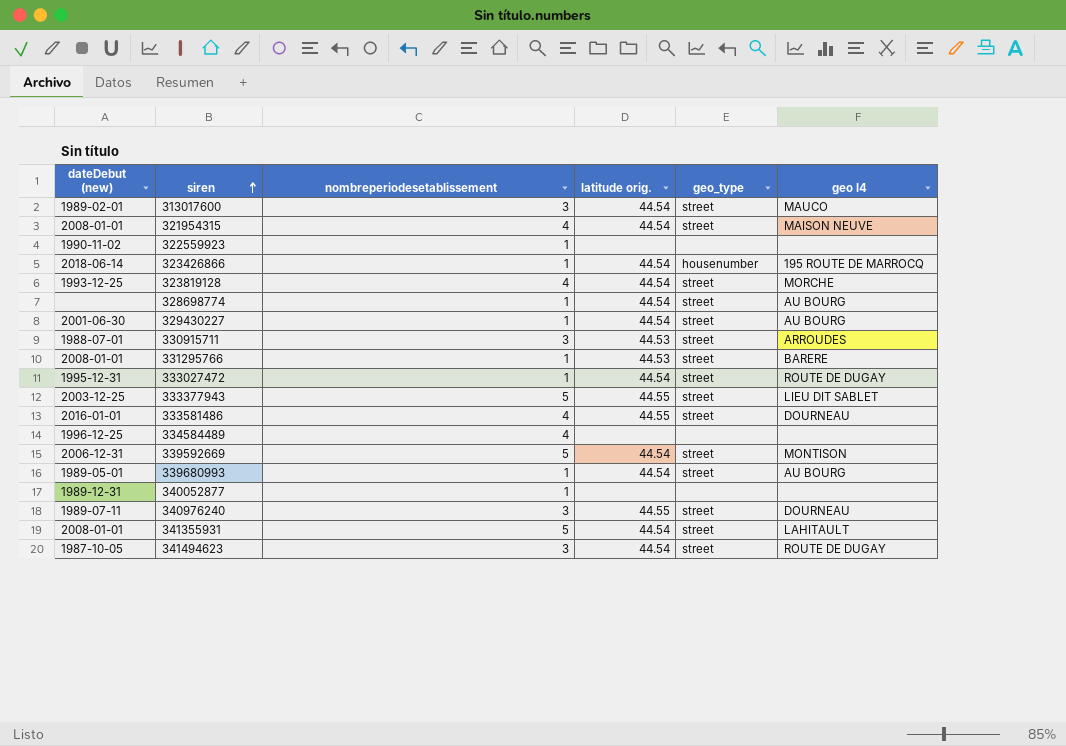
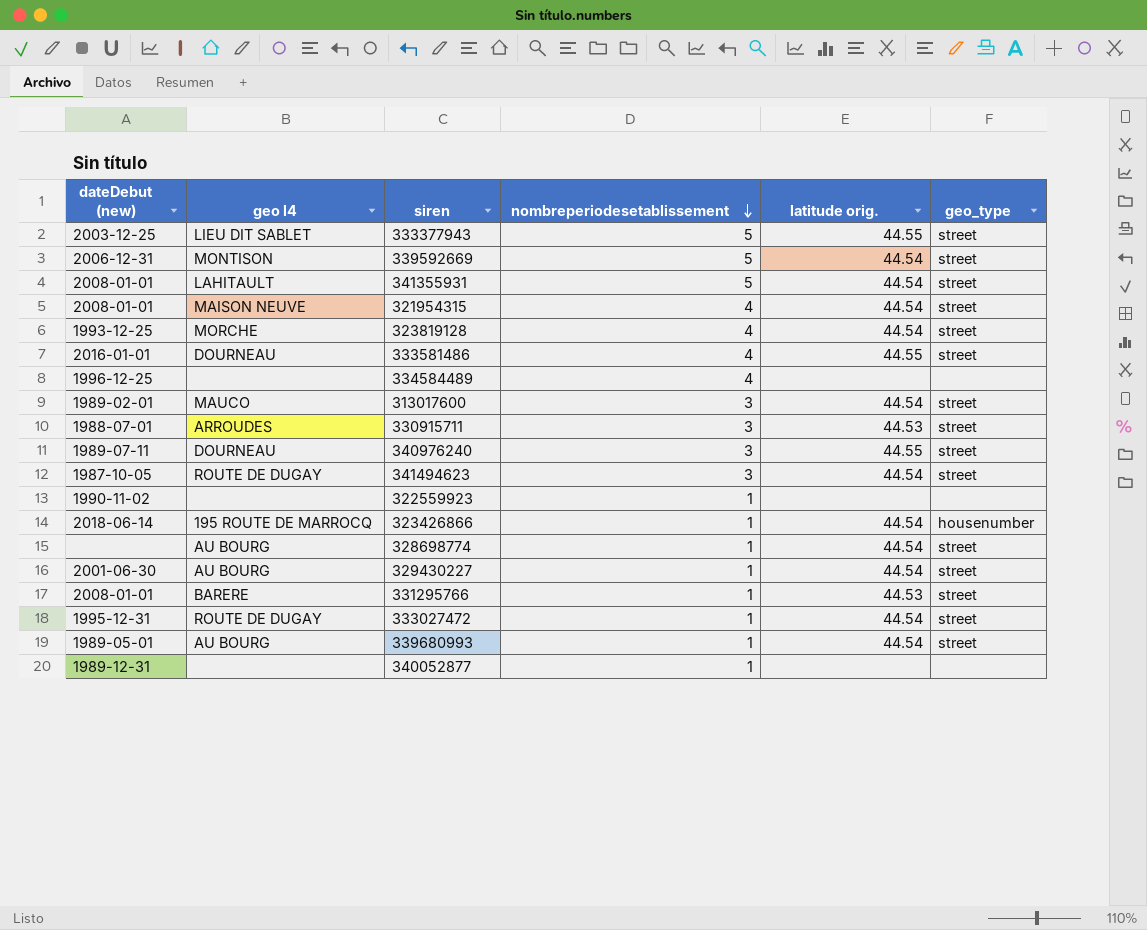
row order: siren ascending -> nombreperiodesetablissement descending
column geo l4 | position: 6 -> 2

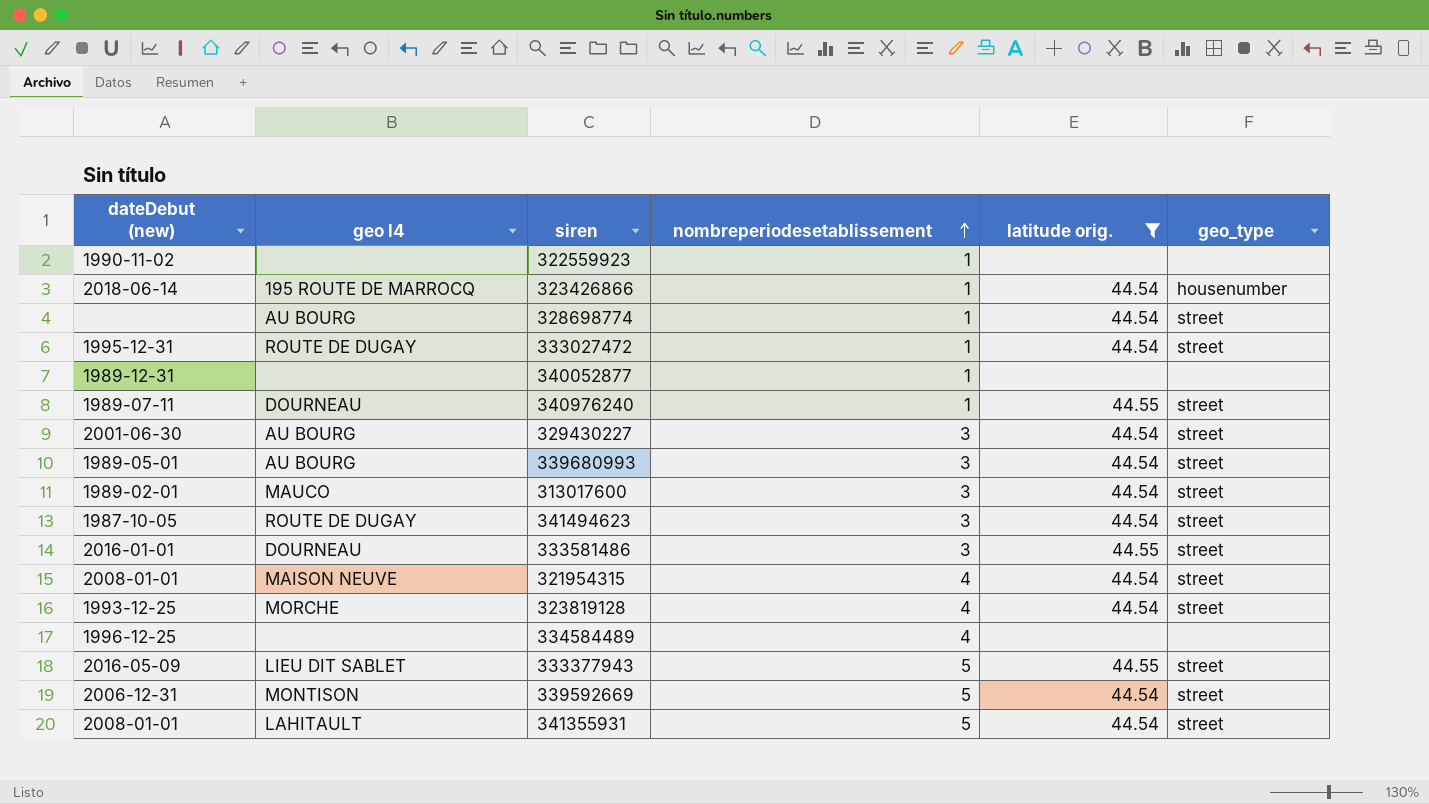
filter: none -> latitude orig. != 44.53
row order: nombreperiodesetablissement descending -> nombreperiodesetablissement ascending
340976240 | nombreperiodesetablissement: 3 -> 1
329430227 | nombreperiodesetablissement: 1 -> 3
339680993 | nombreperiodesetablissement: 1 -> 3
333581486 | nombreperiodesetablissement: 4 -> 3
333377943 | dateDebut (new): 2003-12-25 -> 2016-05-09

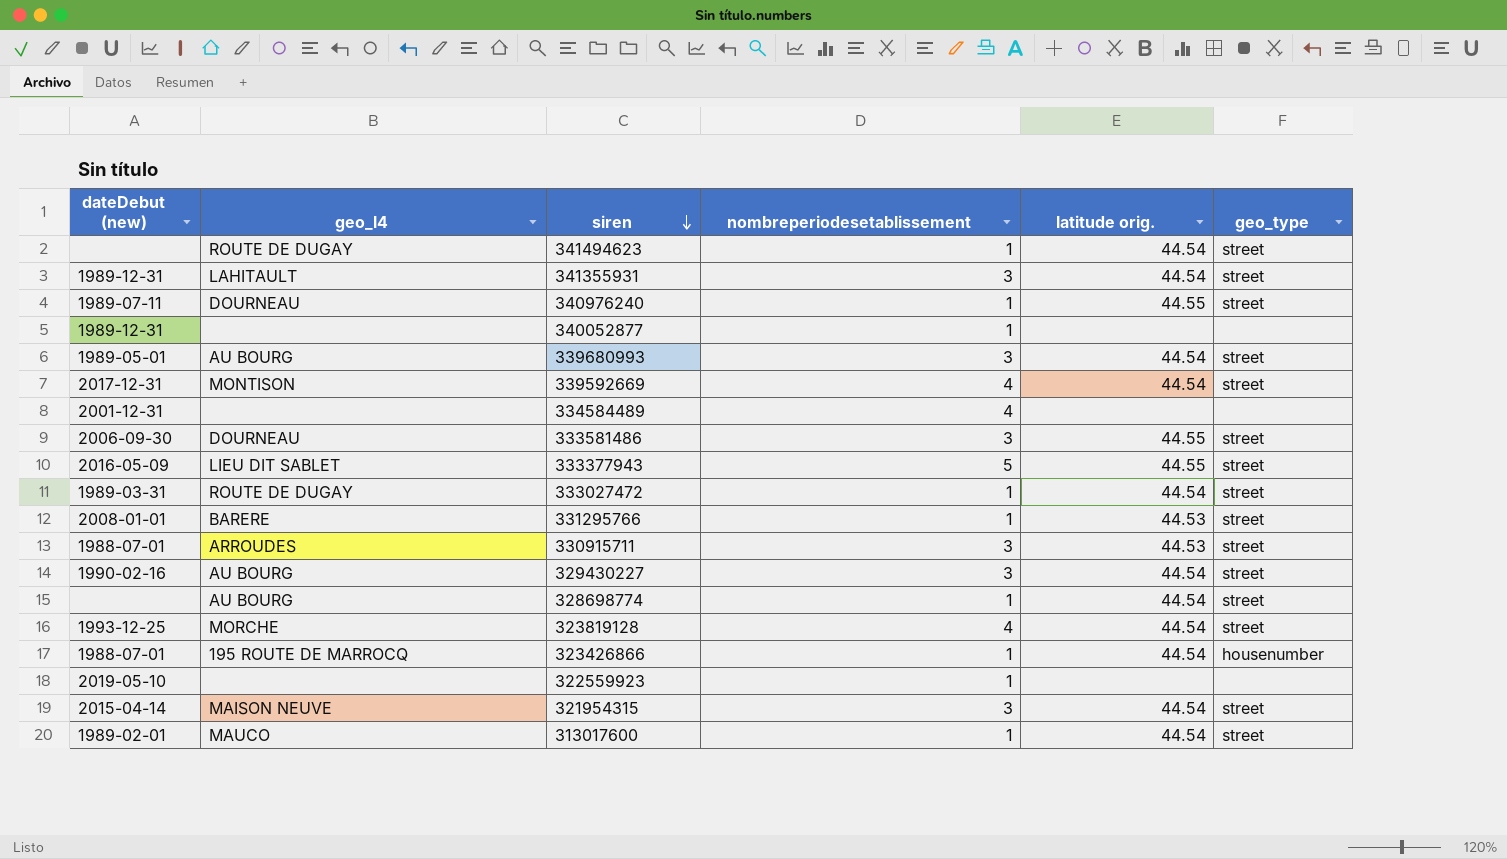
filter: latitude orig. != 44.53 -> none
row order: nombreperiodesetablissement ascending -> siren descending
column name: geo l4 -> geo_l4
341494623 | dateDebut (new): 1987-10-05 -> none
341494623 | nombreperiodesetablissement: 3 -> 1
341355931 | dateDebut (new): 2008-01-01 -> 1989-12-31
341355931 | nombreperiodesetablissement: 5 -> 3
339592669 | dateDebut (new): 2006-12-31 -> 2017-12-31
339592669 | nombreperiodesetablissement: 5 -> 4
334584489 | dateDebut (new): 1996-12-25 -> 2001-12-31
333581486 | dateDebut (new): 2016-01-01 -> 2006-09-30
333027472 | dateDebut (new): 1995-12-31 -> 1989-03-31
329430227 | dateDebut (new): 2001-06-30 -> 1990-02-16
323426866 | dateDebut (new): 2018-06-14 -> 1988-07-01
322559923 | dateDebut (new): 1990-11-02 -> 2019-05-10
321954315 | dateDebut (new): 2008-01-01 -> 2015-04-14
321954315 | nombreperiodesetablissement: 4 -> 3
313017600 | nombreperiodesetablissement: 3 -> 1

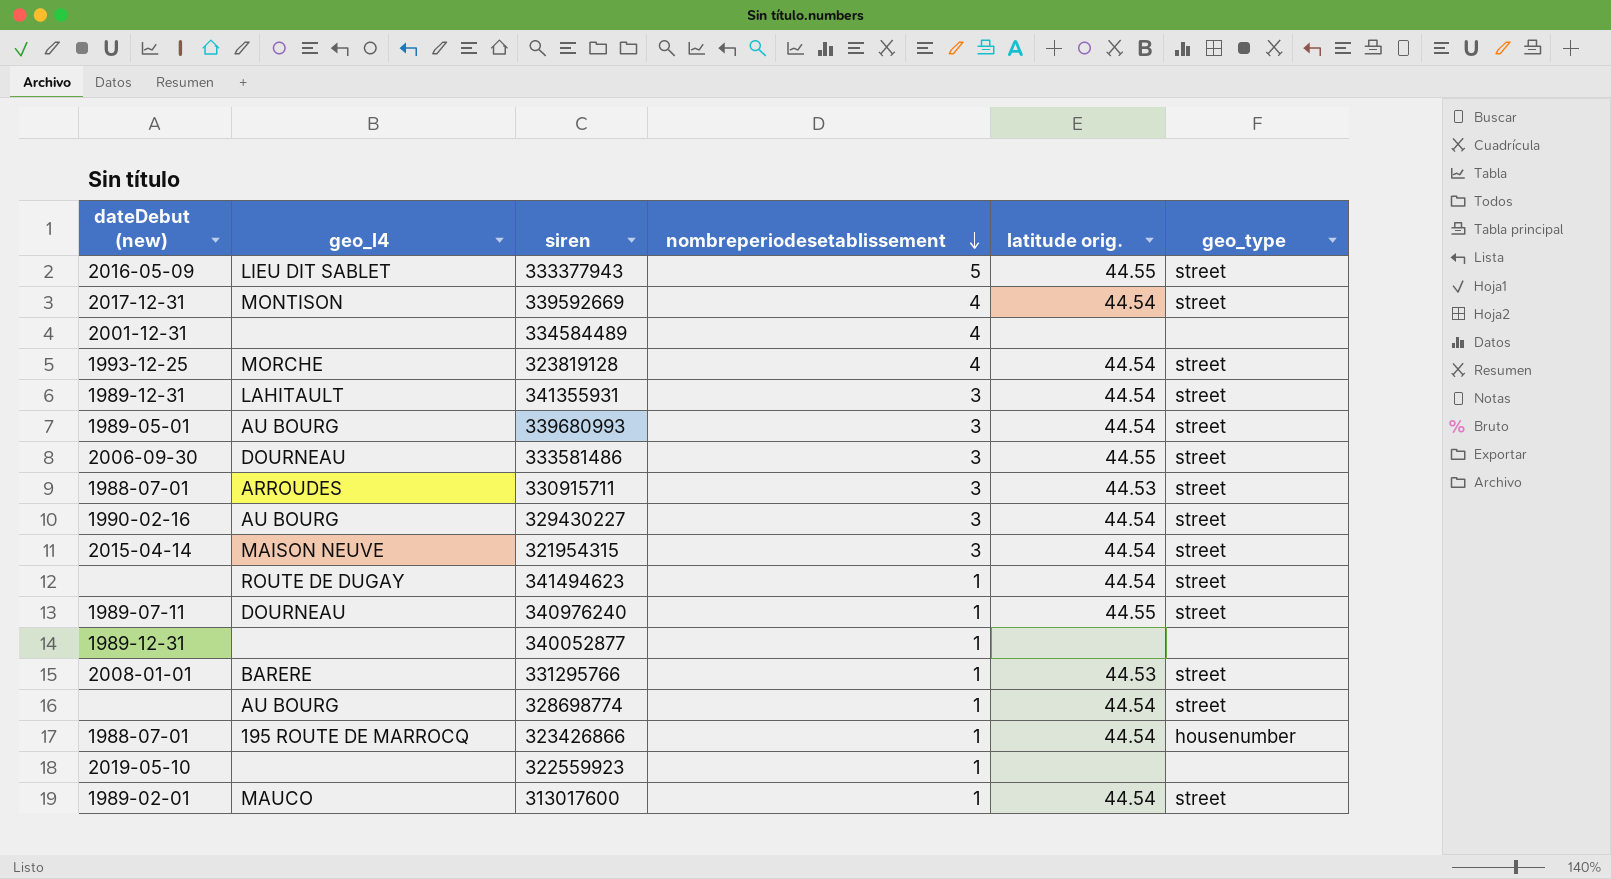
row order: siren descending -> nombreperiodesetablissement descending
row 333027472: 1989-03-31 | ROUTE DE DUGAY | 1 | 44.54 | street -> none

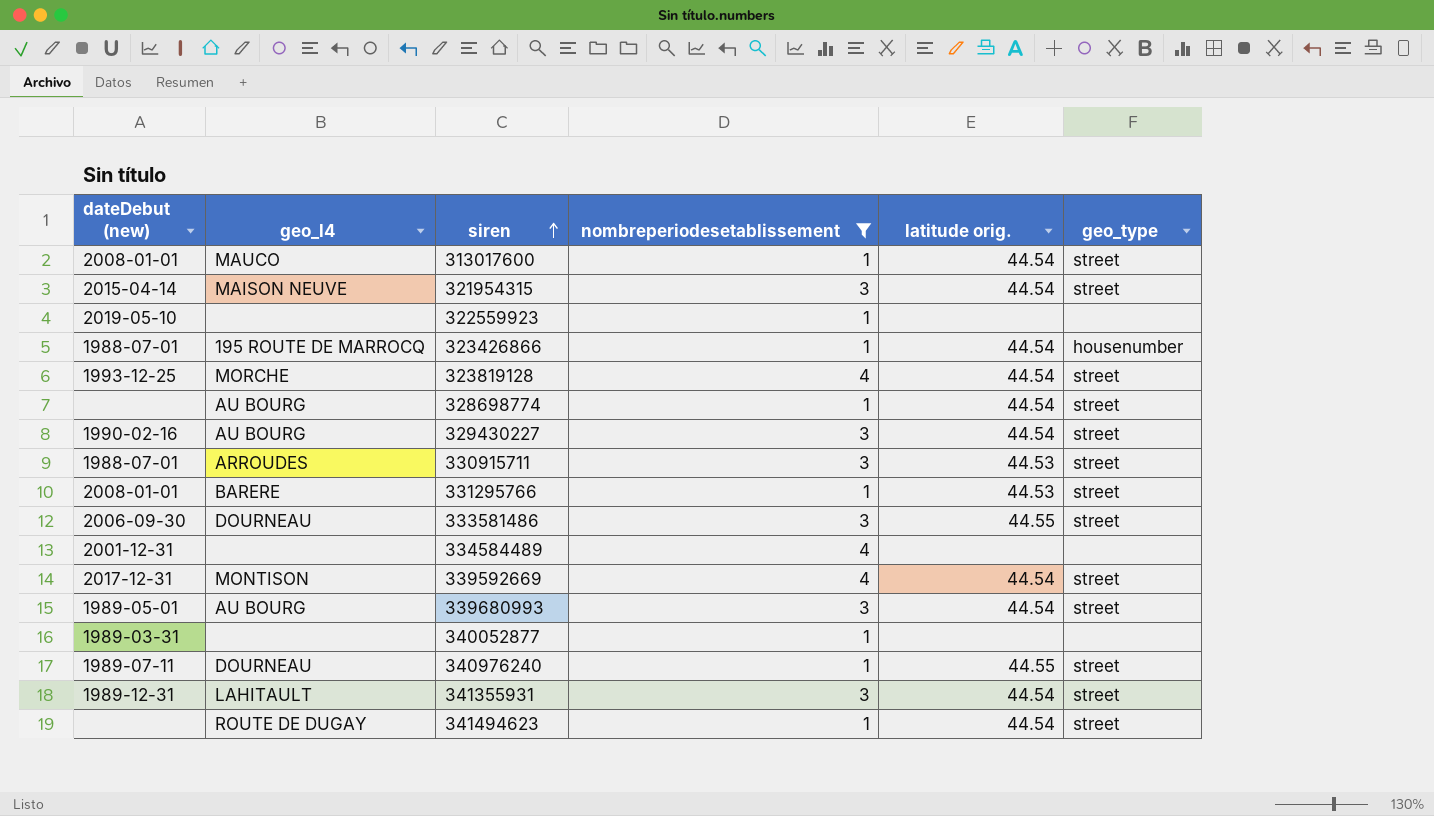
filter: none -> nombreperiodesetablissement != 5
row order: nombreperiodesetablissement descending -> siren ascending
313017600 | dateDebut (new): 1989-02-01 -> 2008-01-01
340052877 | dateDebut (new): 1989-12-31 -> 1989-03-31

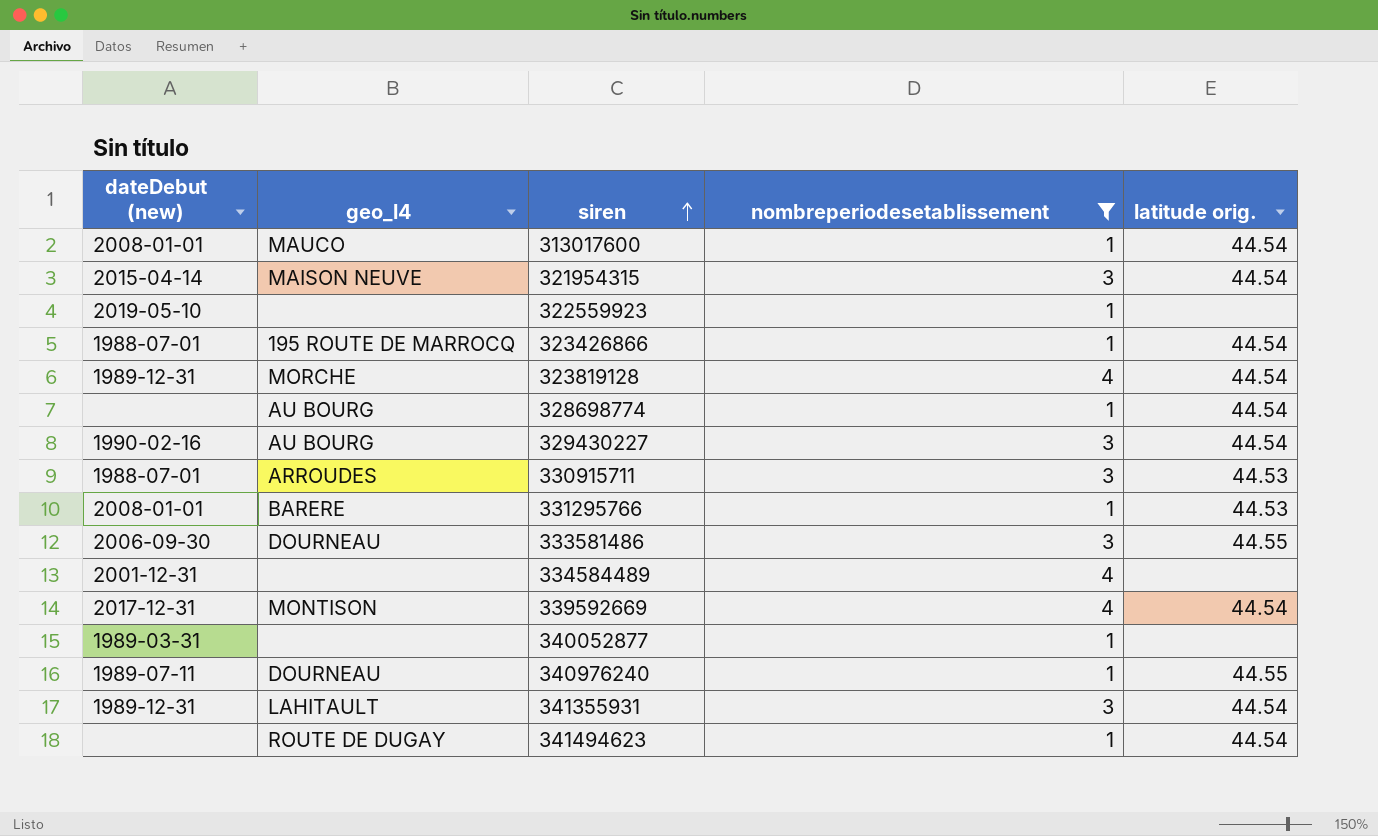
column geo_type | position: 6 -> none
row 339680993: 1989-05-01 | AU BOURG | 3 | 44.54 | street -> none
323819128 | dateDebut (new): 1993-12-25 -> 1989-12-31

